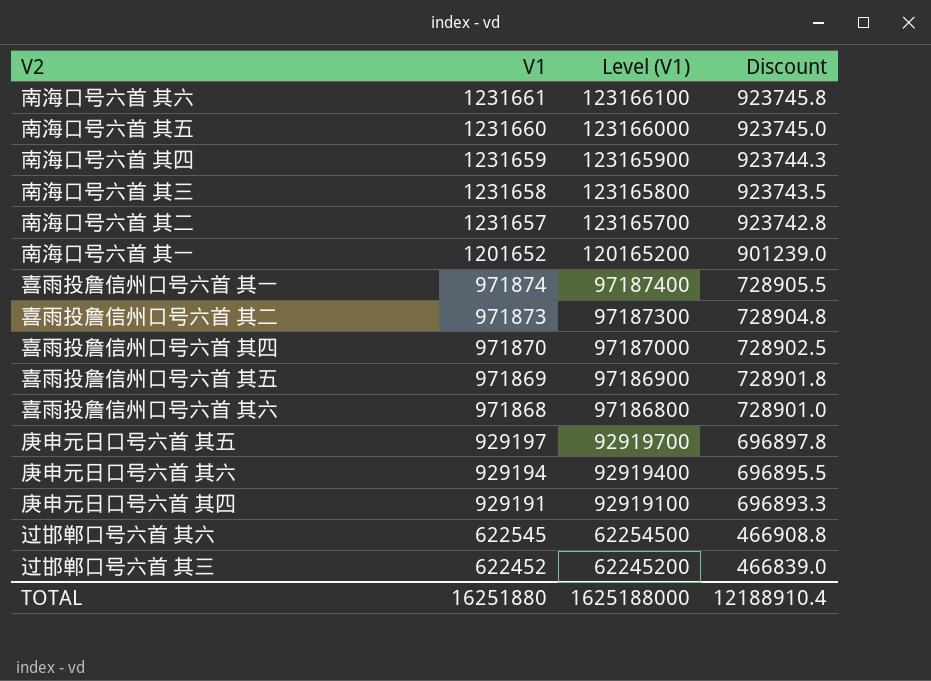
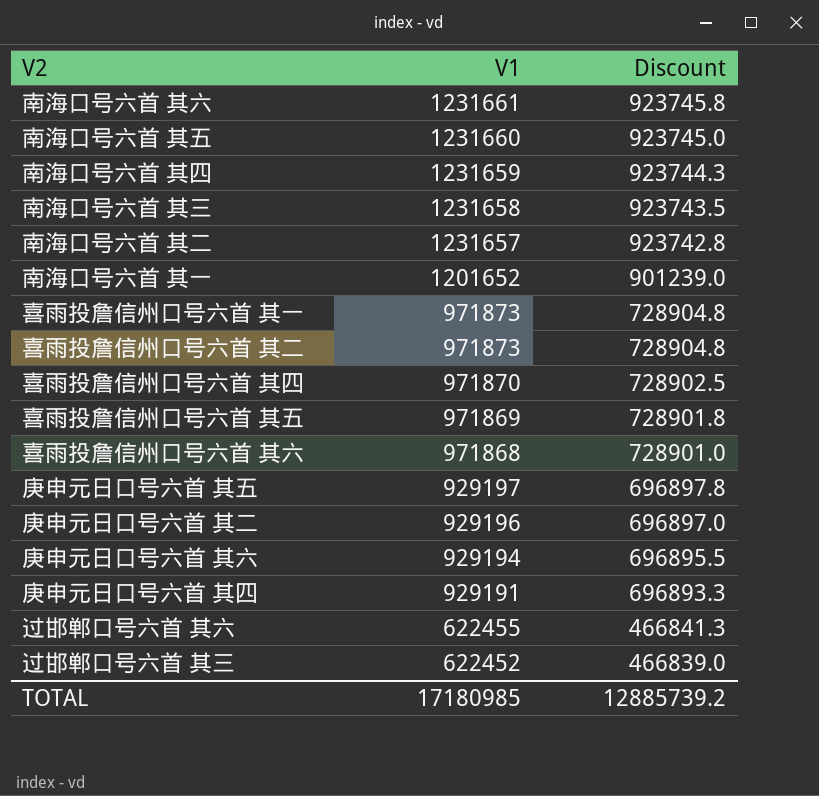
column Level (V1) | formula: [V1] * 100 -> none
喜雨投詹信州口号六首 其一 | V1: 971874 -> 971873
喜雨投詹信州口号六首 其一 | Discount: 728905.5 -> 728904.8
row 庚申元日口号六首 其二: none -> 929196 | 696897.0
过邯郸口号六首 其六 | V1: 622545 -> 622455
过邯郸口号六首 其六 | Discount: 466908.8 -> 466841.3
TOTAL | V1: 16251880 -> 17180985
TOTAL | Discount: 12188910.4 -> 12885739.2

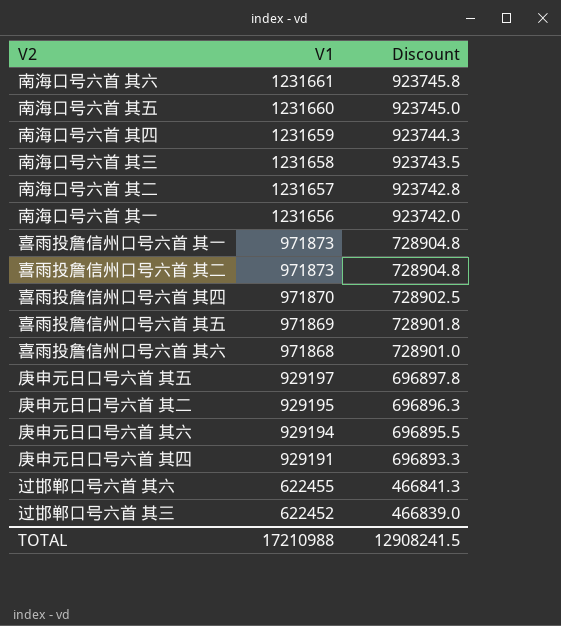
南海口号六首 其一 | V1: 1201652 -> 1231656
南海口号六首 其一 | Discount: 901239.0 -> 923742.0
庚申元日口号六首 其二 | V1: 929196 -> 929195
庚申元日口号六首 其二 | Discount: 696897.0 -> 696896.3
TOTAL | V1: 17180985 -> 17210988
TOTAL | Discount: 12885739.2 -> 12908241.5

